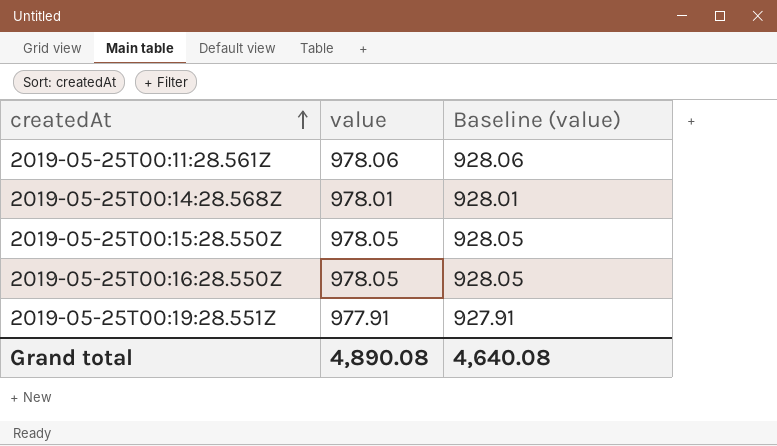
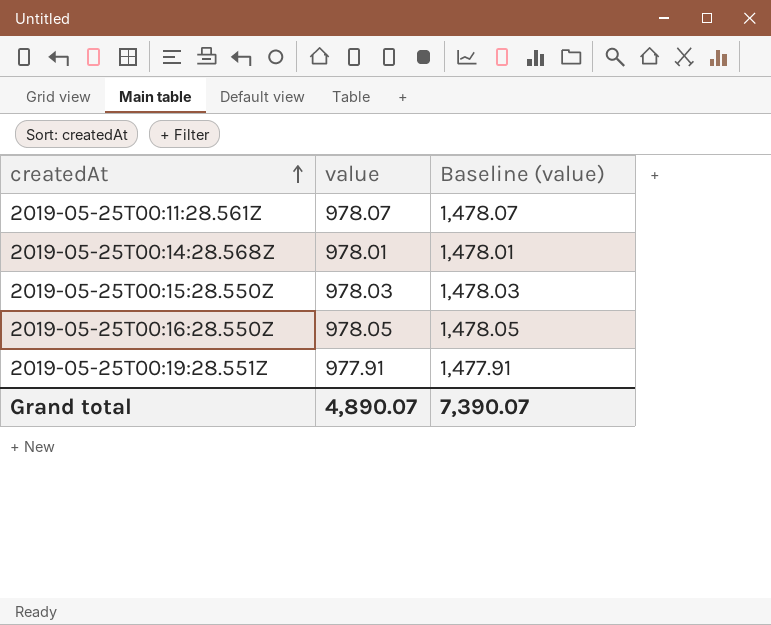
column Baseline (value) | formula: [value] - 50 -> [value] + 500
2019-05-25T00:11:28.561Z | value: 978.06 -> 978.07
2019-05-25T00:15:28.550Z | value: 978.05 -> 978.03
Grand total | value: 4,890.08 -> 4,890.07
Grand total | Baseline (value): 4,640.08 -> 7,390.07

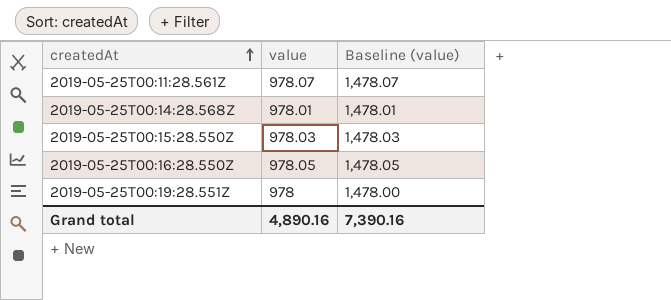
2019-05-25T00:19:28.551Z | value: 977.91 -> 978
2019-05-25T00:19:28.551Z | Baseline (value): 1,477.91 -> 1,478.00
Grand total | value: 4,890.07 -> 4,890.16
Grand total | Baseline (value): 7,390.07 -> 7,390.16

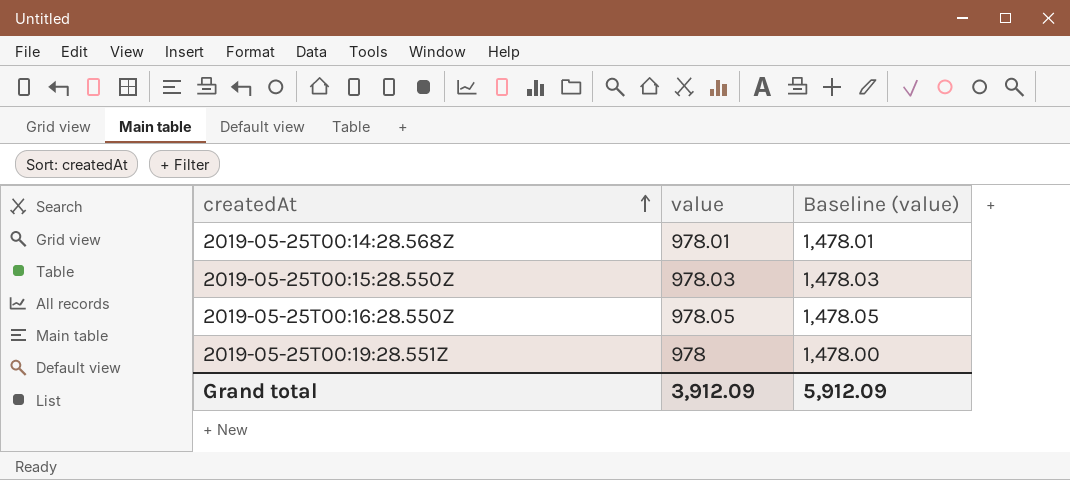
row 2019-05-25T00:11:28.561Z: 978.07 | 1,478.07 -> none
Grand total | value: 4,890.16 -> 3,912.09
Grand total | Baseline (value): 7,390.16 -> 5,912.09

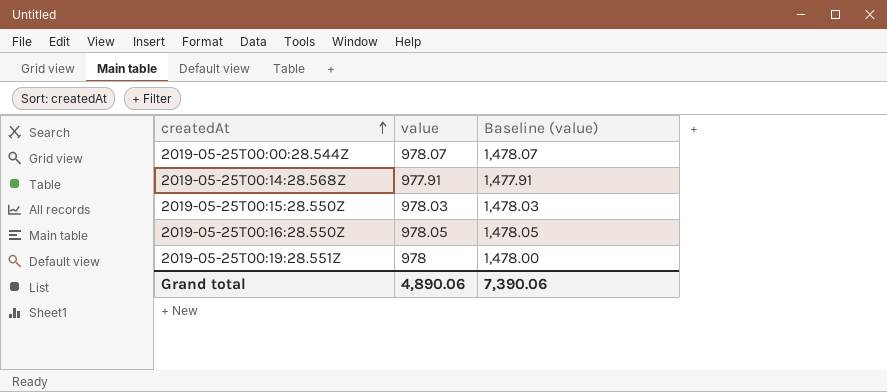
row 2019-05-25T00:00:28.544Z: none -> 978.07 | 1,478.07
2019-05-25T00:14:28.568Z | value: 978.01 -> 977.91
2019-05-25T00:14:28.568Z | Baseline (value): 1,478.01 -> 1,477.91
Grand total | value: 3,912.09 -> 4,890.06
Grand total | Baseline (value): 5,912.09 -> 7,390.06

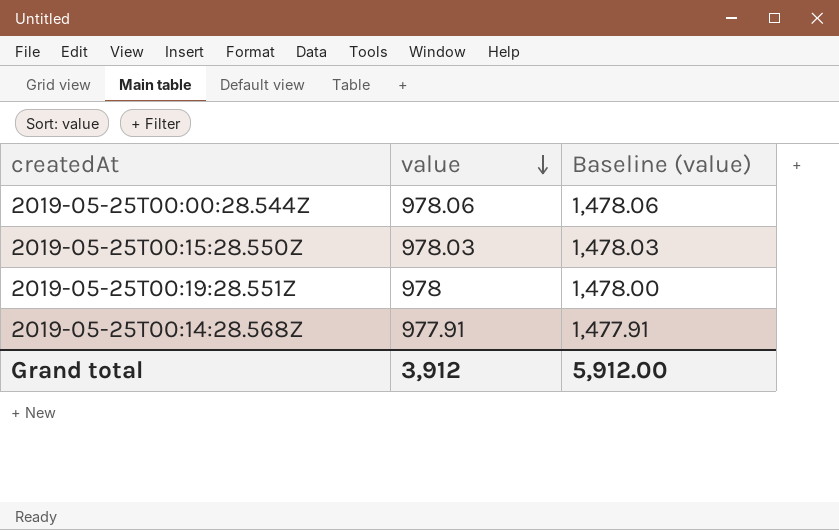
row order: createdAt ascending -> value descending
row 2019-05-25T00:16:28.550Z: 978.05 | 1,478.05 -> none
2019-05-25T00:00:28.544Z | value: 978.07 -> 978.06
2019-05-25T00:00:28.544Z | Baseline (value): 1,478.07 -> 1,478.06
Grand total | value: 4,890.06 -> 3,912
Grand total | Baseline (value): 7,390.06 -> 5,912.00

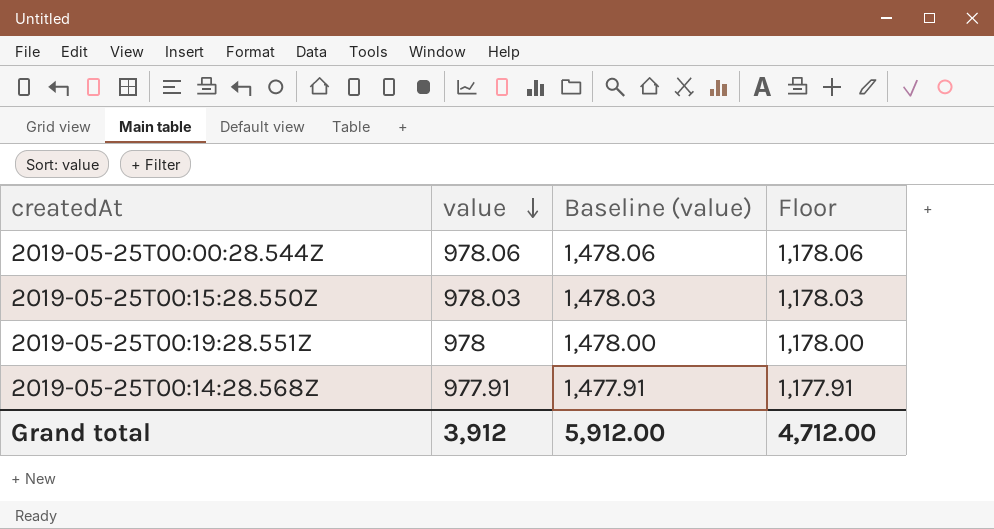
column Floor | formula: none -> [value] + 200

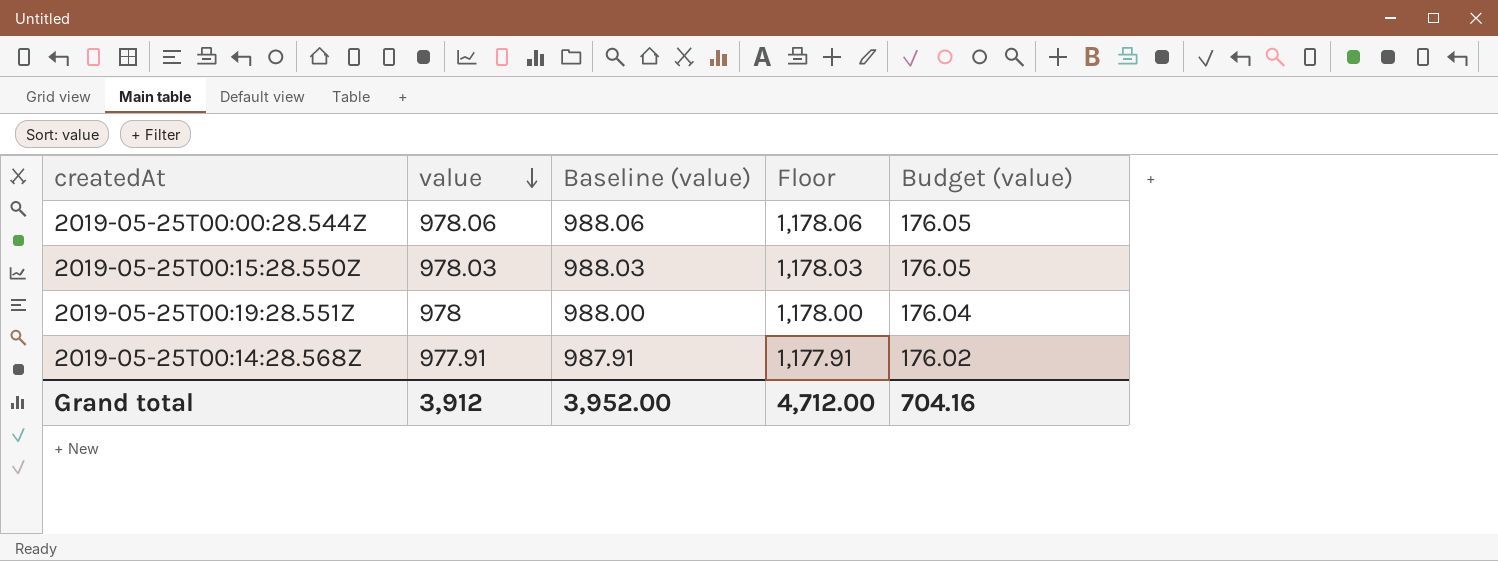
column Baseline (value) | formula: [value] + 500 -> [value] + 10
column Budget (value) | formula: none -> [value] * 0.18
Grand total | Baseline (value): 5,912.00 -> 3,952.00

